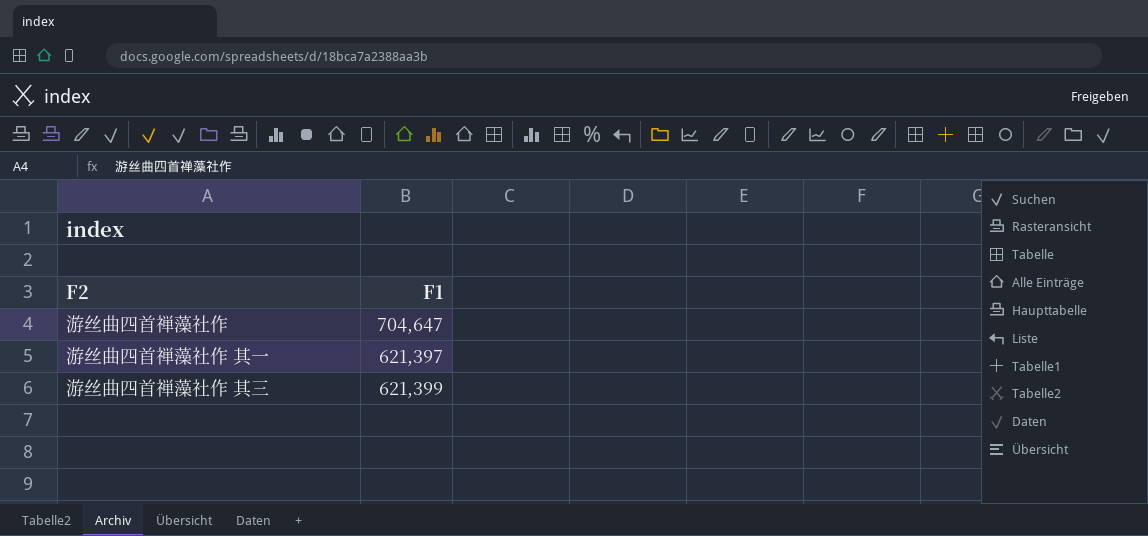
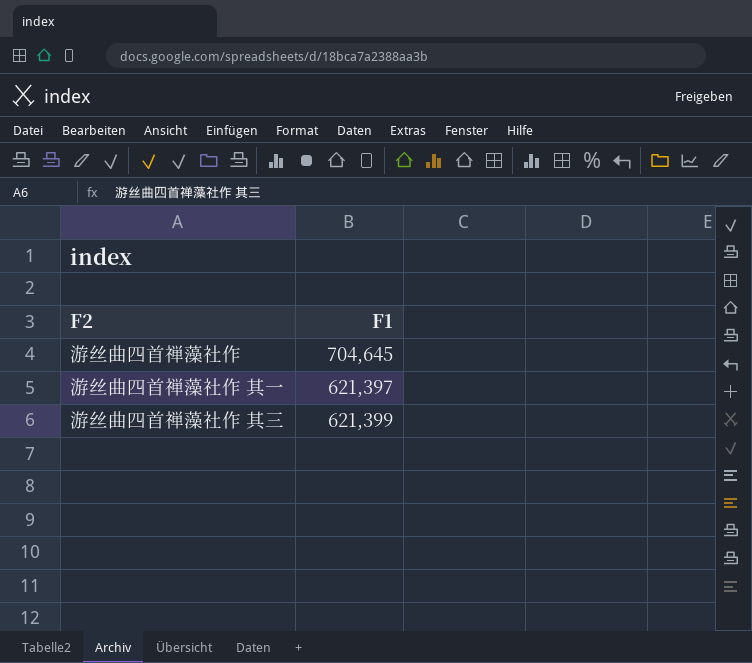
游丝曲四首禅藻社作 | F1: 704,647 -> 704,645

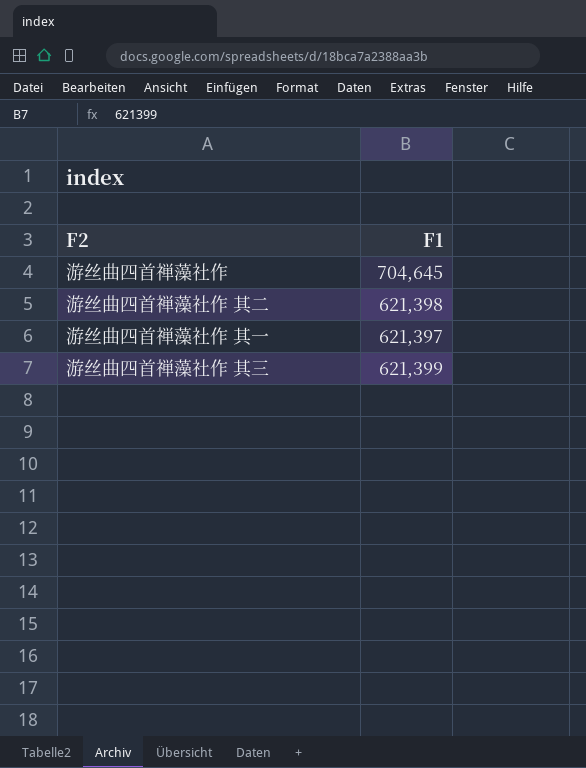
row 游丝曲四首禅藻社作 其二: none -> 621,398

